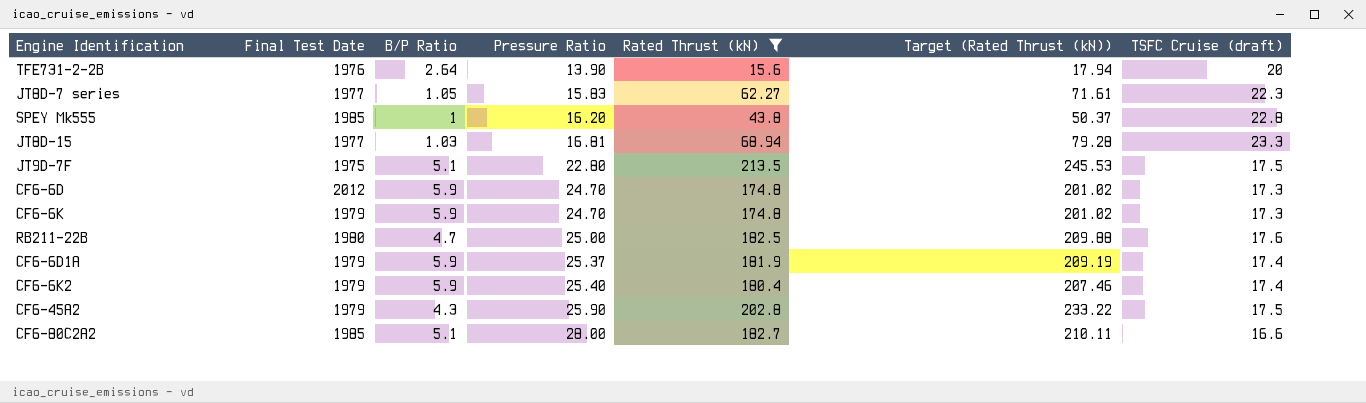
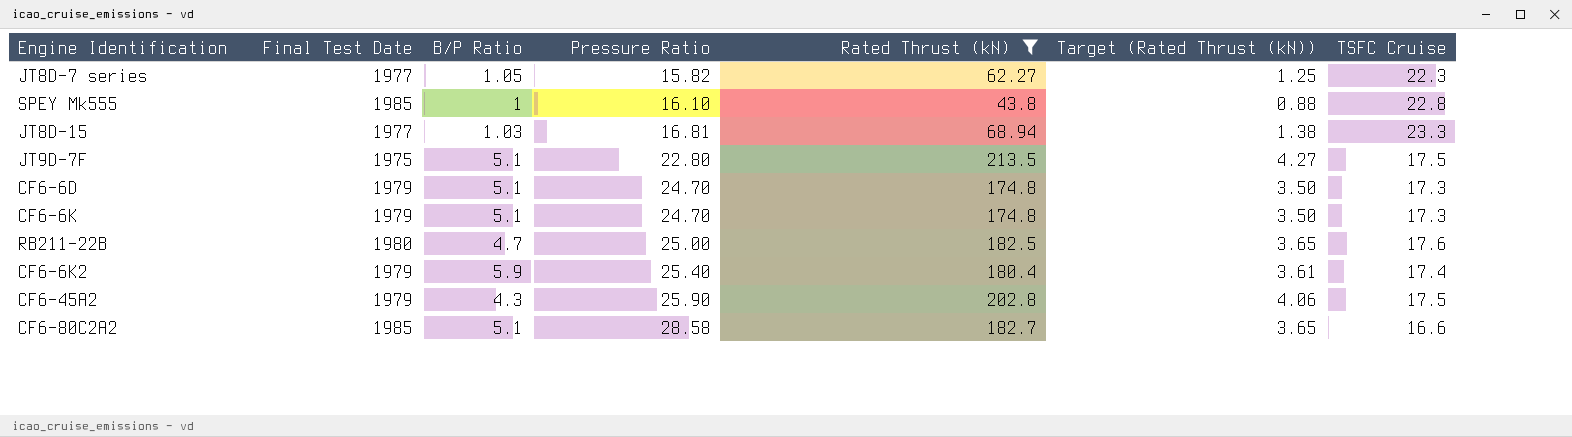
column Target (Rated Thrust (kN)) | formula: [Rated Thrust (kN)] * 1.15 -> [Rated Thrust (kN)] * 0.02
column name: TSFC Cruise (draft) -> TSFC Cruise
row TFE731-2-2B: 1976 | 2.64 | 13.90 | 15.6 | 17.94 | 20 -> none
row CF6-6D1A: 1979 | 5.9 | 25.37 | 181.9 | 209.19 | 17.4 -> none
JT8D-7 series | Pressure Ratio: 15.83 -> 15.82
SPEY Mk555 | Pressure Ratio: 16.20 -> 16.10
CF6-6D | Final Test Date: 2012 -> 1979
CF6-6D | B/P Ratio: 5.9 -> 5.1
CF6-6K | B/P Ratio: 5.9 -> 5.1
CF6-80C2A2 | Pressure Ratio: 28.00 -> 28.58

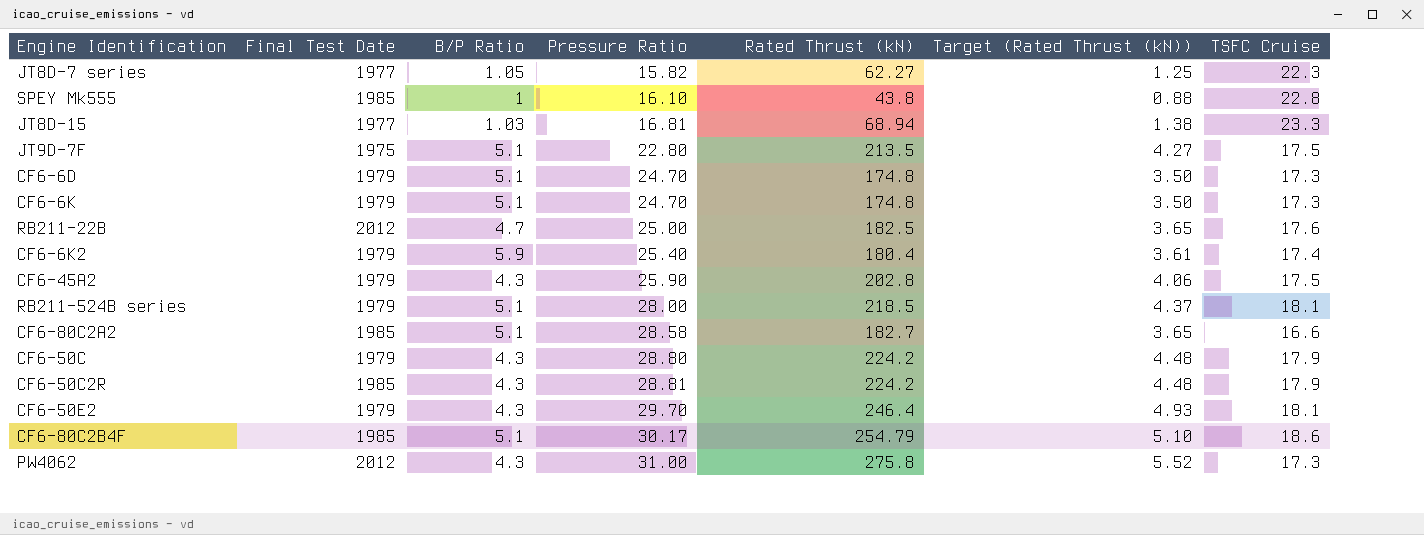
filter: Rated Thrust (kN) <= 213.5 -> none
RB211-22B | Final Test Date: 1980 -> 2012

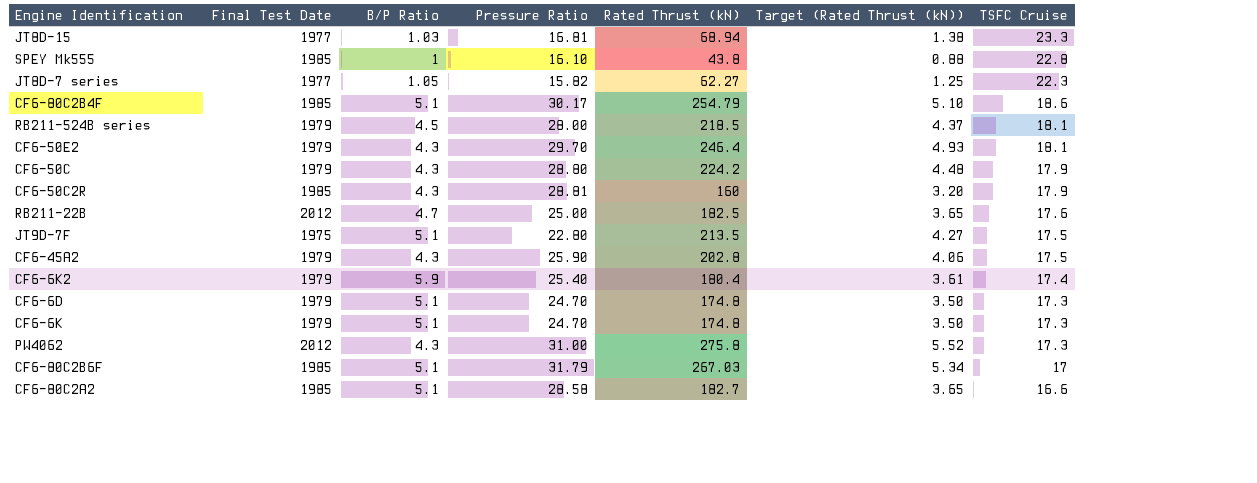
row order: Pressure Ratio ascending -> TSFC Cruise descending
RB211-524B series | B/P Ratio: 5.1 -> 4.5
CF6-50C2R | Rated Thrust (kN): 224.2 -> 160
CF6-50C2R | Target (Rated Thrust (kN)): 4.48 -> 3.20
row CF6-80C2B6F: none -> 1985 | 5.1 | 31.79 | 267.03 | 5.34 | 17

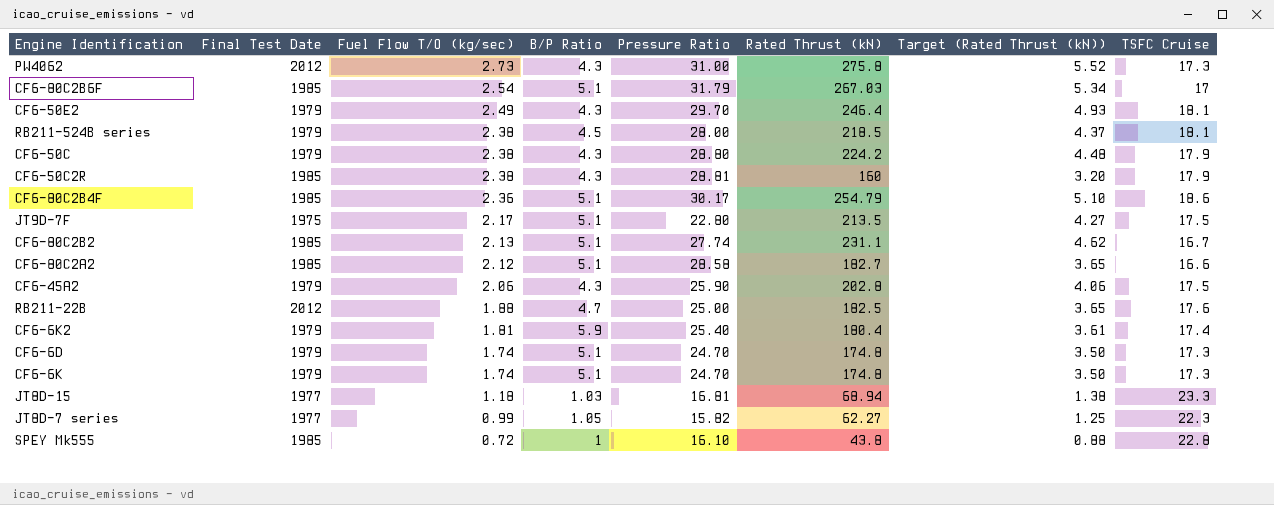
row order: TSFC Cruise descending -> Fuel Flow T/O (kg/sec) descending
column Fuel Flow T/O (kg/sec) | position: none -> 3
row CF6-80C2B2: none -> 1985 | 2.13 | 5.1 | 27.74 | 231.1 | 4.62 | 16.7

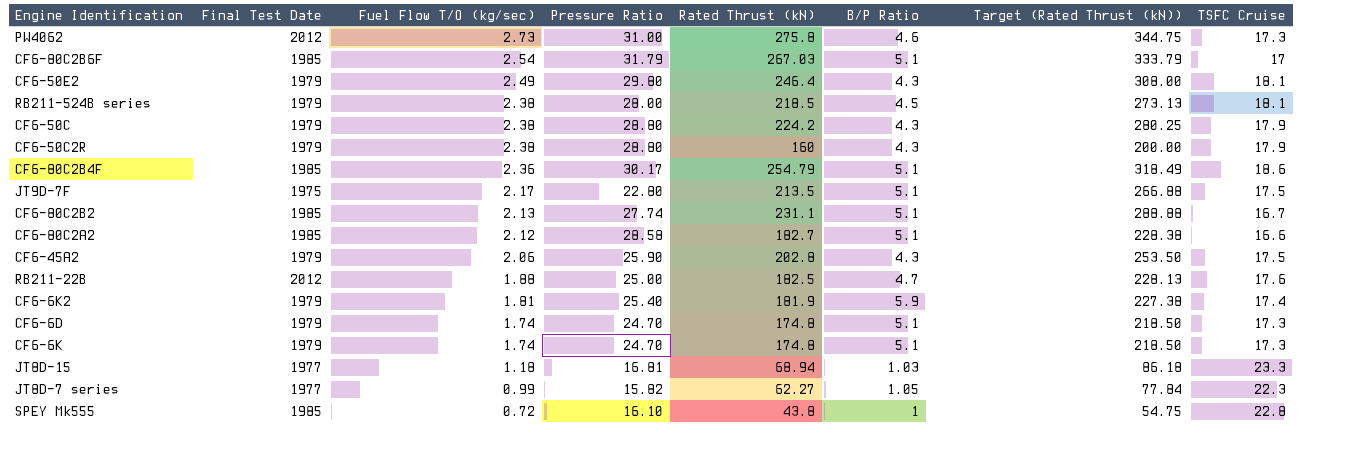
column B/P Ratio | position: 4 -> 6
column Target (Rated Thrust (kN)) | formula: [Rated Thrust (kN)] * 0.02 -> [Rated Thrust (kN)] * 1.25
PW4062 | B/P Ratio: 4.3 -> 4.6
CF6-50E2 | Pressure Ratio: 29.70 -> 29.80
CF6-50C2R | Final Test Date: 1985 -> 1979
CF6-50C2R | Pressure Ratio: 28.81 -> 28.80
CF6-6K2 | Rated Thrust (kN): 180.4 -> 181.9

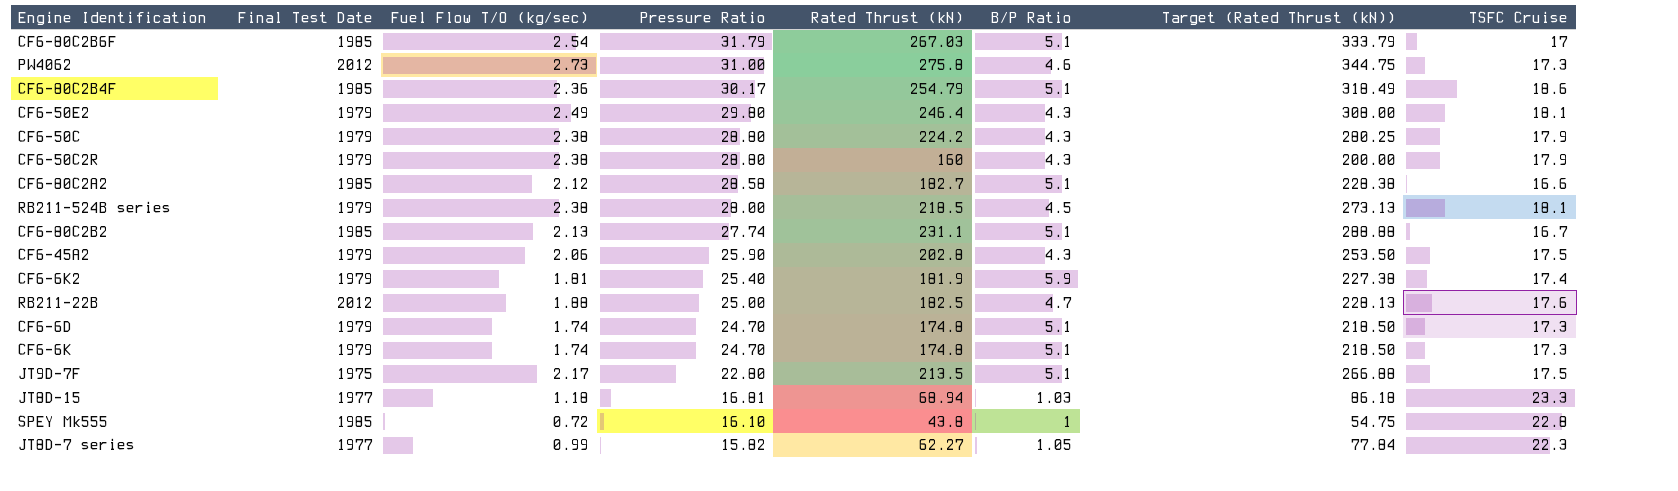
row order: Fuel Flow T/O (kg/sec) descending -> Pressure Ratio descending

